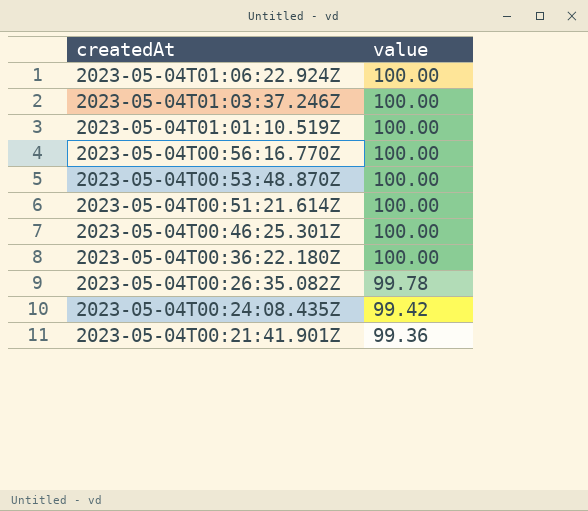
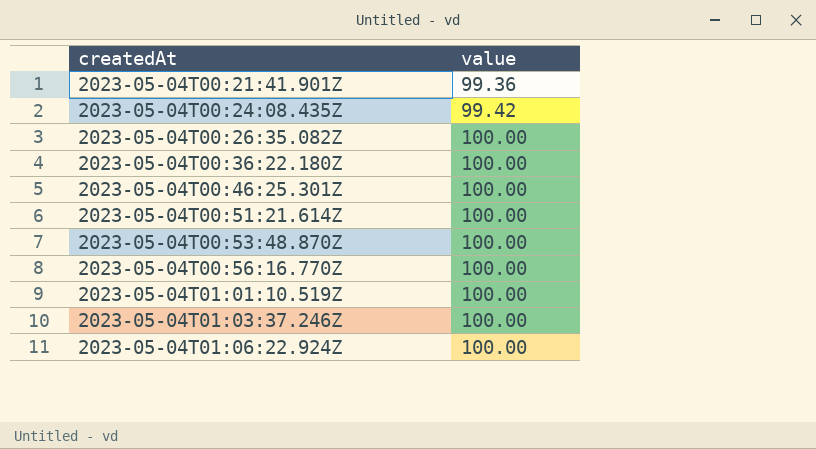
row order: createdAt descending -> createdAt ascending
2023-05-04T00:26:35.082Z | value: 99.78 -> 100.00

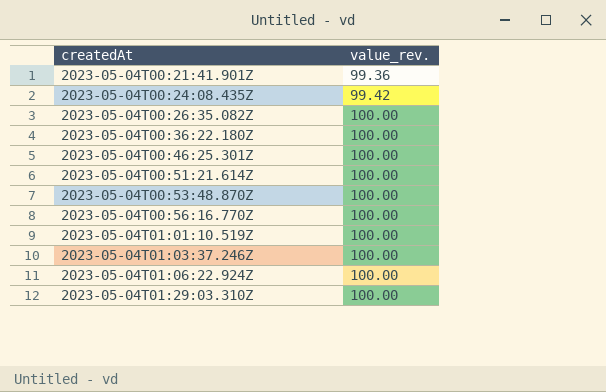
column name: value -> value_rev.
row 2023-05-04T01:29:03.310Z: none -> 100.00

